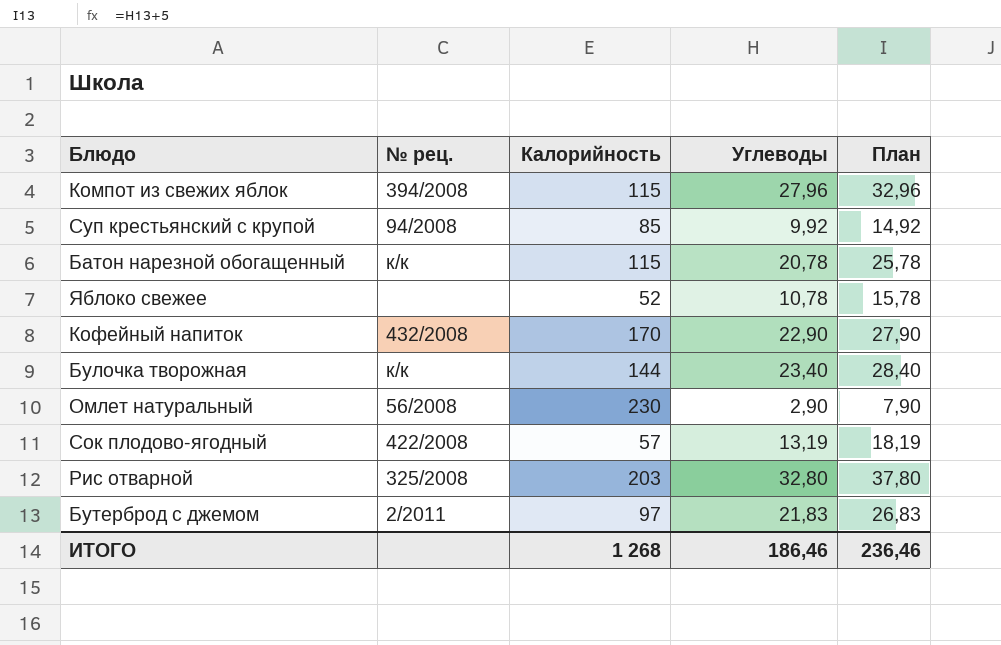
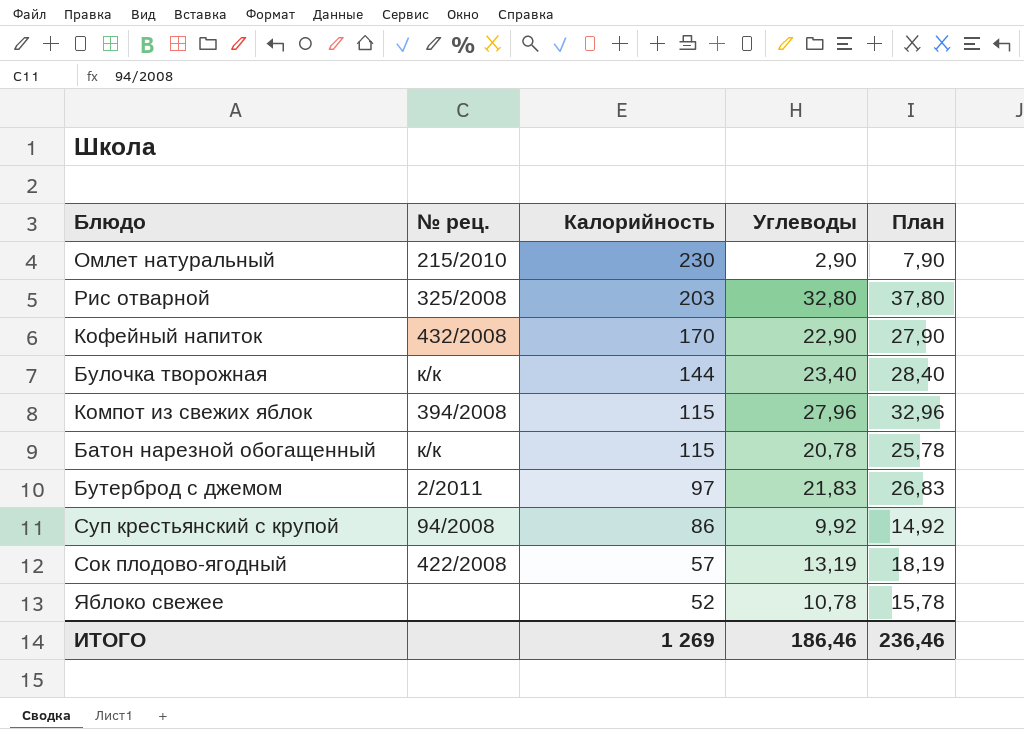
row order: none -> Калорийность descending
Омлет натуральный | № рец.: 56/2008 -> 215/2010
Суп крестьянский с крупой | Калорийность: 85 -> 86
ИТОГО | Калорийность: 1 268 -> 1 269

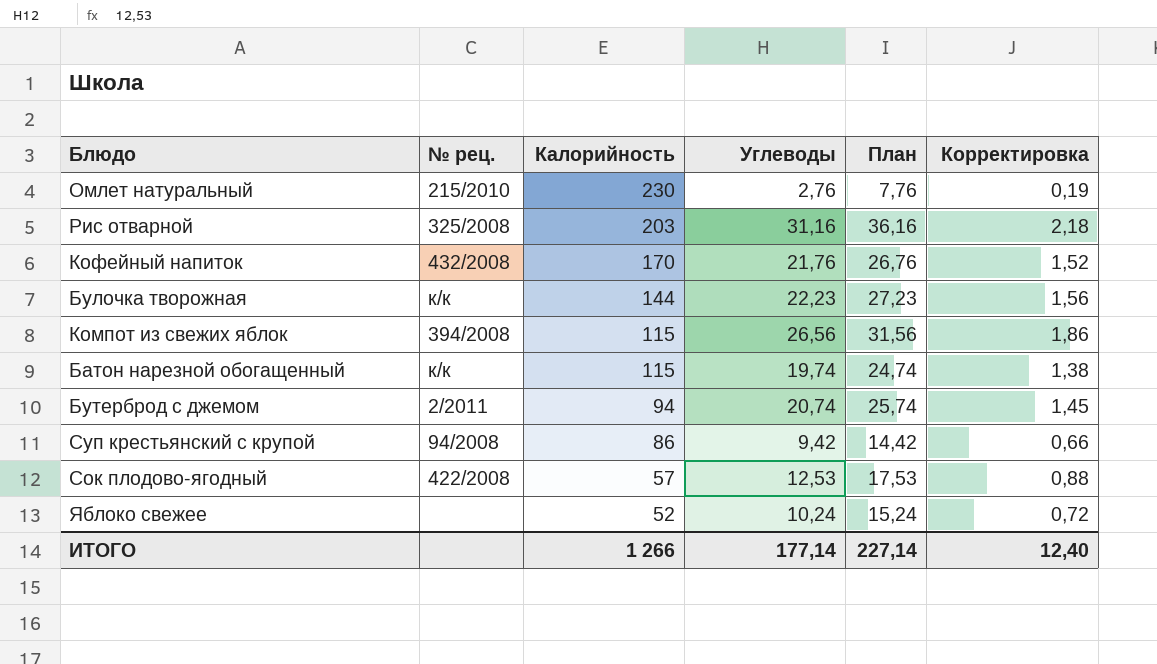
column Корректировка | formula: none -> [Углеводы] * 0,07
Омлет натуральный | Углеводы: 2,90 -> 2,76
Омлет натуральный | План: 7,90 -> 7,76
Рис отварной | Углеводы: 32,80 -> 31,16
Рис отварной | План: 37,80 -> 36,16
Кофейный напиток | Углеводы: 22,90 -> 21,76
Кофейный напиток | План: 27,90 -> 26,76
Булочка творожная | Углеводы: 23,40 -> 22,23
Булочка творожная | План: 28,40 -> 27,23
Компот из свежих яблок | Углеводы: 27,96 -> 26,56
Компот из свежих яблок | План: 32,96 -> 31,56
Батон нарезной обогащенный | Углеводы: 20,78 -> 19,74
Батон нарезной обогащенный | План: 25,78 -> 24,74
Бутерброд с джемом | Калорийность: 97 -> 94
Бутерброд с джемом | Углеводы: 21,83 -> 20,74
Бутерброд с джемом | План: 26,83 -> 25,74
Суп крестьянский с крупой | Углеводы: 9,92 -> 9,42
Суп крестьянский с крупой | План: 14,92 -> 14,42
Сок плодово-ягодный | Углеводы: 13,19 -> 12,53
Сок плодово-ягодный | План: 18,19 -> 17,53
Яблоко свежее | Углеводы: 10,78 -> 10,24
Яблоко свежее | План: 15,78 -> 15,24
ИТОГО | Калорийность: 1 269 -> 1 266
ИТОГО | Углеводы: 186,46 -> 177,14
ИТОГО | План: 236,46 -> 227,14

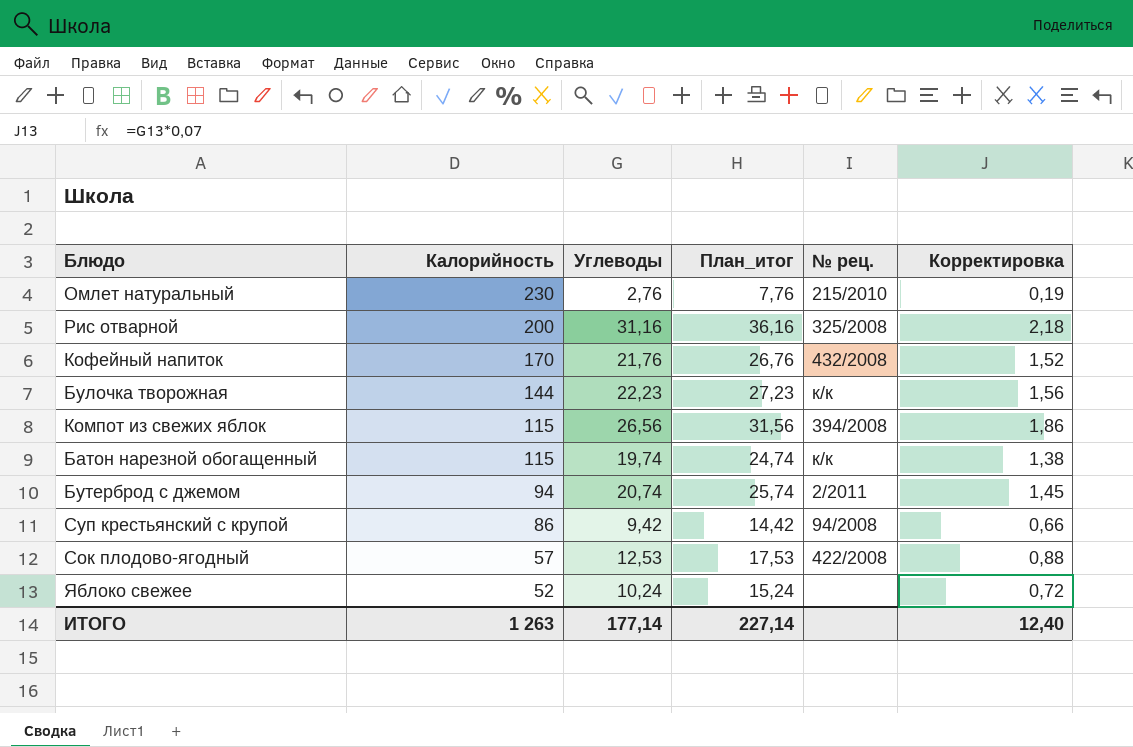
column name: План -> План_итог
column № рец. | position: 2 -> 5
Рис отварной | Калорийность: 203 -> 200
ИТОГО | Калорийность: 1 266 -> 1 263

